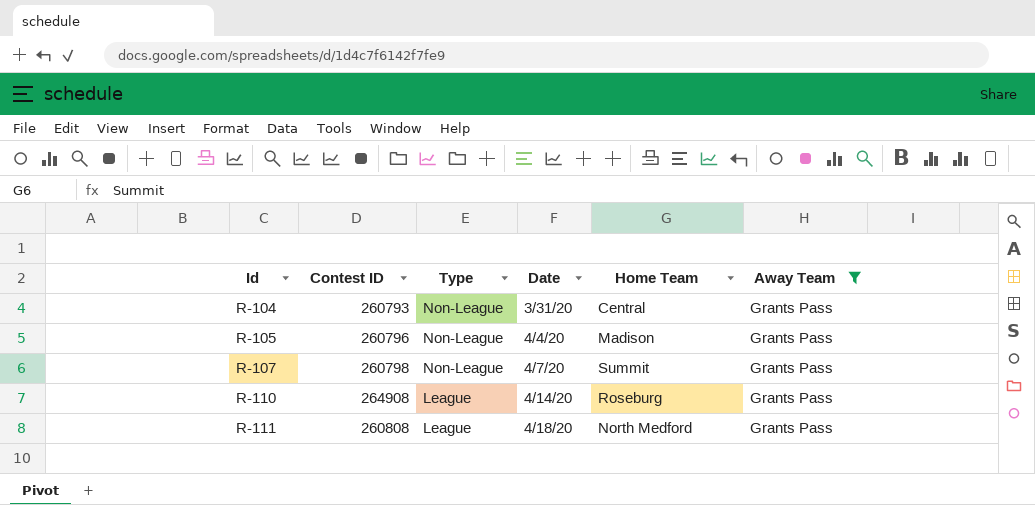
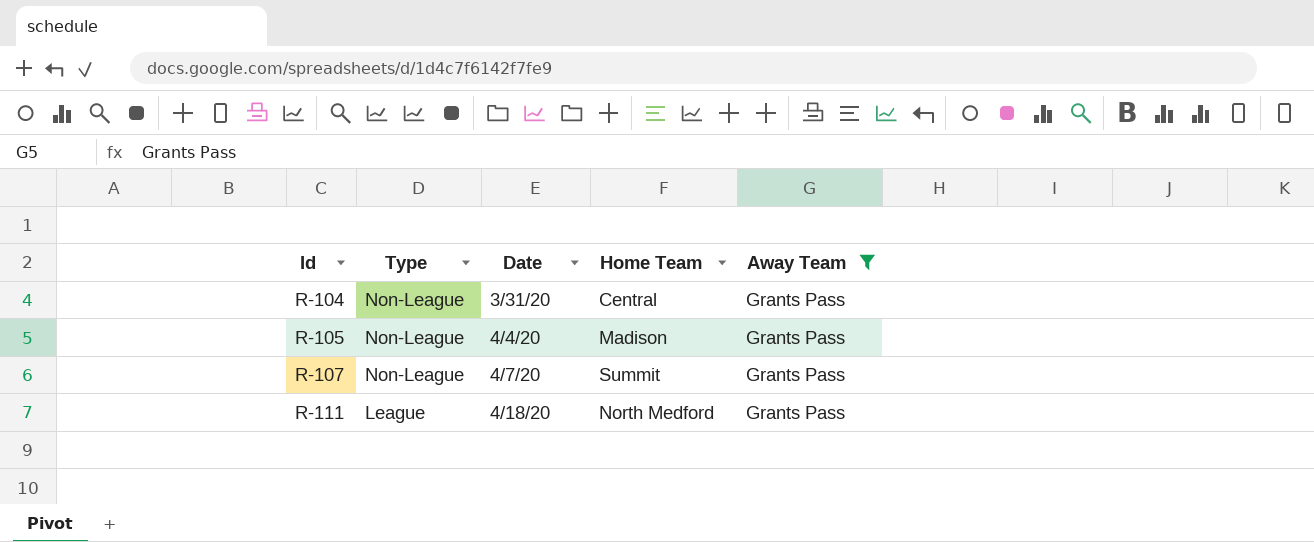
column Contest ID | position: 2 -> none
row R-110: 264908 | League | 4/14/20 | Roseburg | Grants Pass -> none

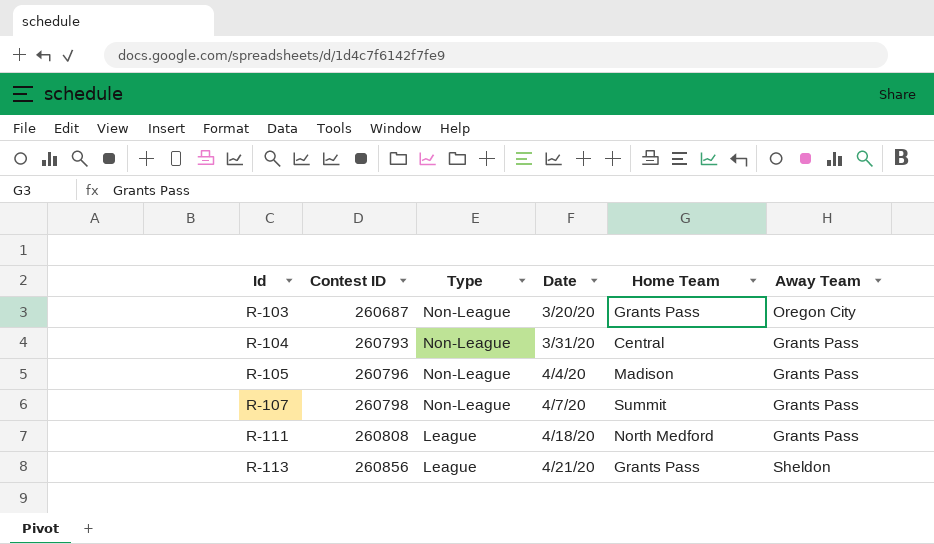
filter: Away Team = Grants Pass -> none
column Contest ID | position: none -> 2

